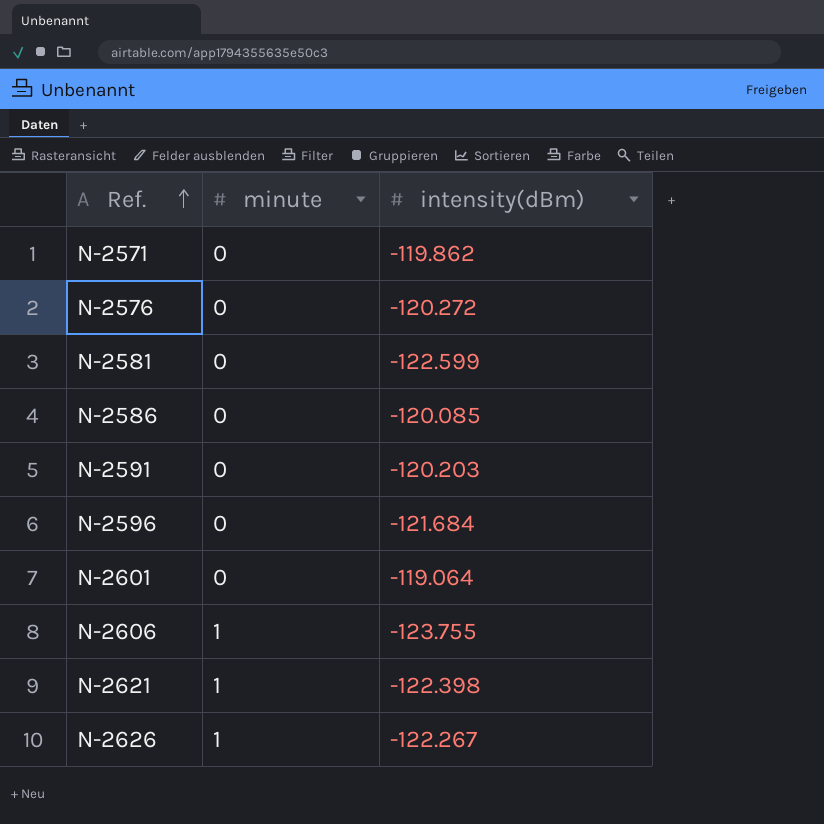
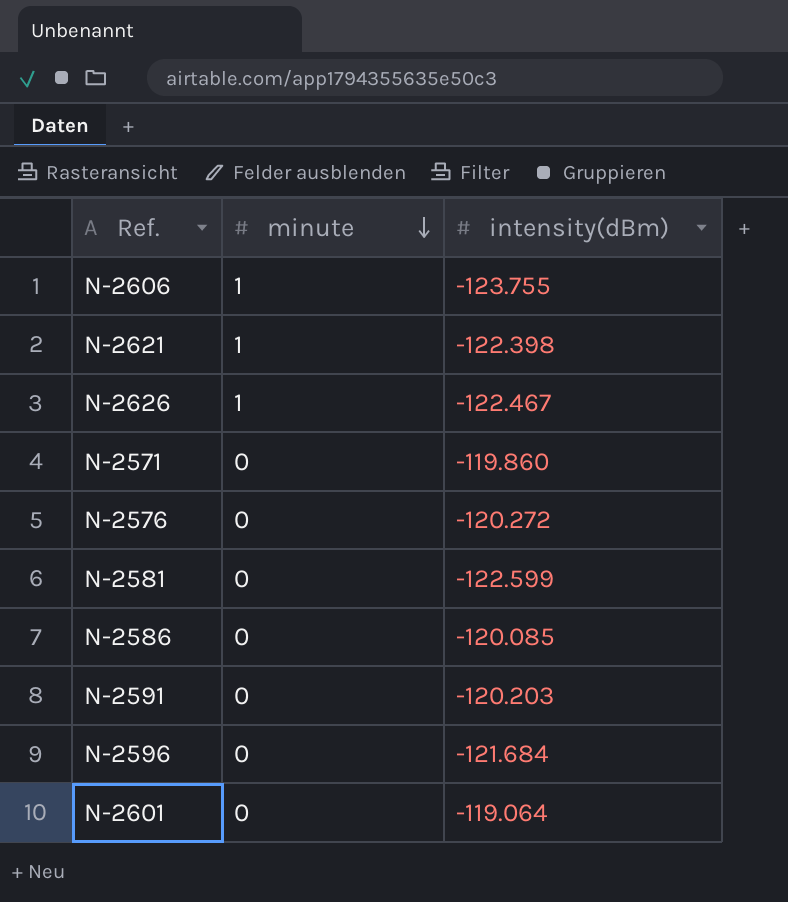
row order: Ref. ascending -> minute descending
N-2626 | intensity(dBm): -122.267 -> -122.467
N-2571 | intensity(dBm): -119.862 -> -119.860

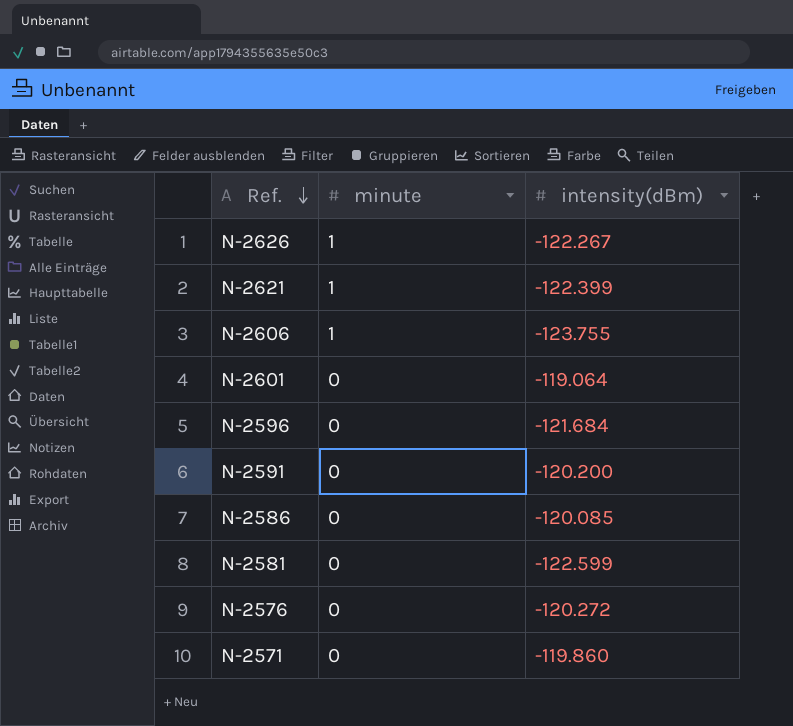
row order: minute descending -> Ref. descending
N-2626 | intensity(dBm): -122.467 -> -122.267
N-2621 | intensity(dBm): -122.398 -> -122.399
N-2591 | intensity(dBm): -120.203 -> -120.200

